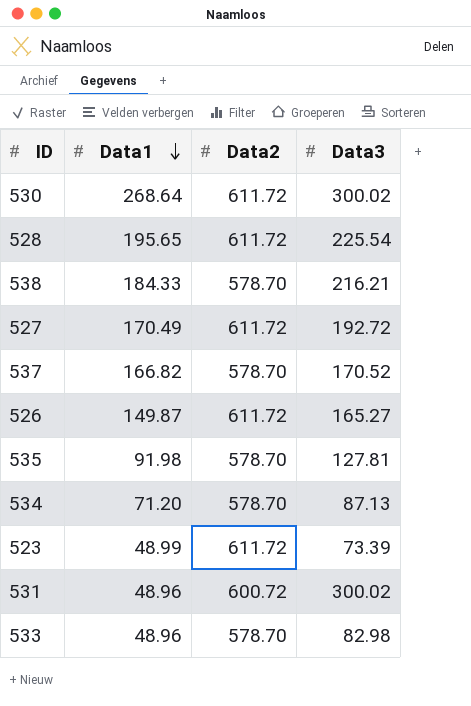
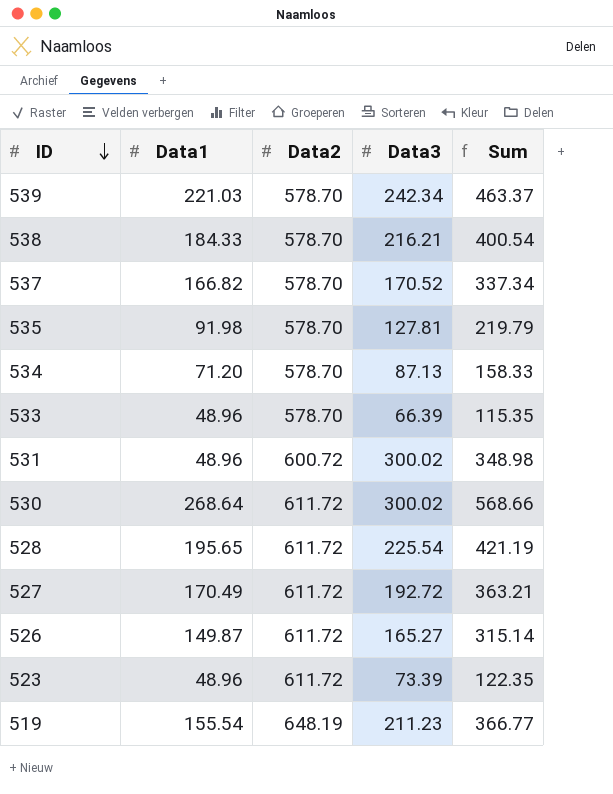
row order: Data1 descending -> ID descending
column Sum | formula: none -> [Data1] + [Data3]
row 539: none -> 221.03 | 578.70 | 242.34 | 463.37
533 | Data3: 82.98 -> 66.39
523 | Data1: 48.99 -> 48.96
row 519: none -> 155.54 | 648.19 | 211.23 | 366.77

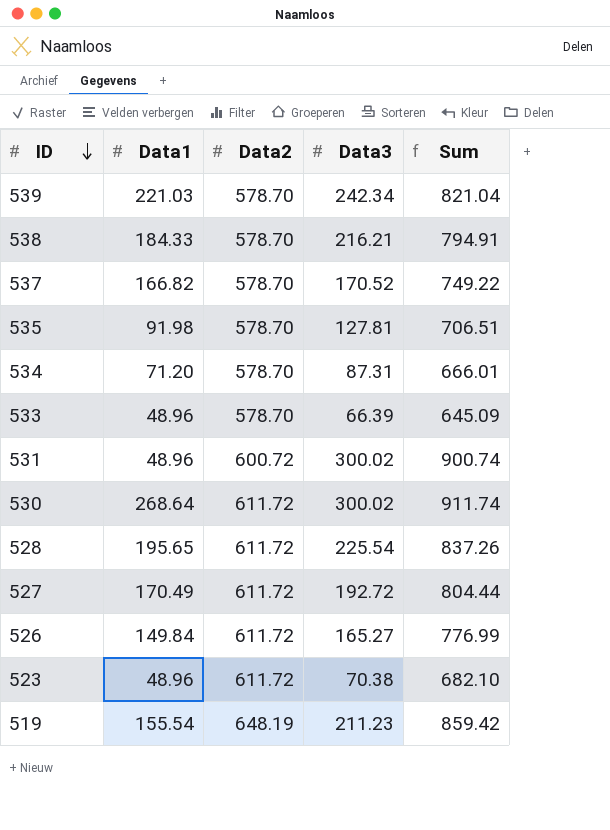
column Sum | formula: [Data1] + [Data3] -> [Data2] + [Data3]
534 | Data3: 87.13 -> 87.31
526 | Data1: 149.87 -> 149.84
523 | Data3: 73.39 -> 70.38

